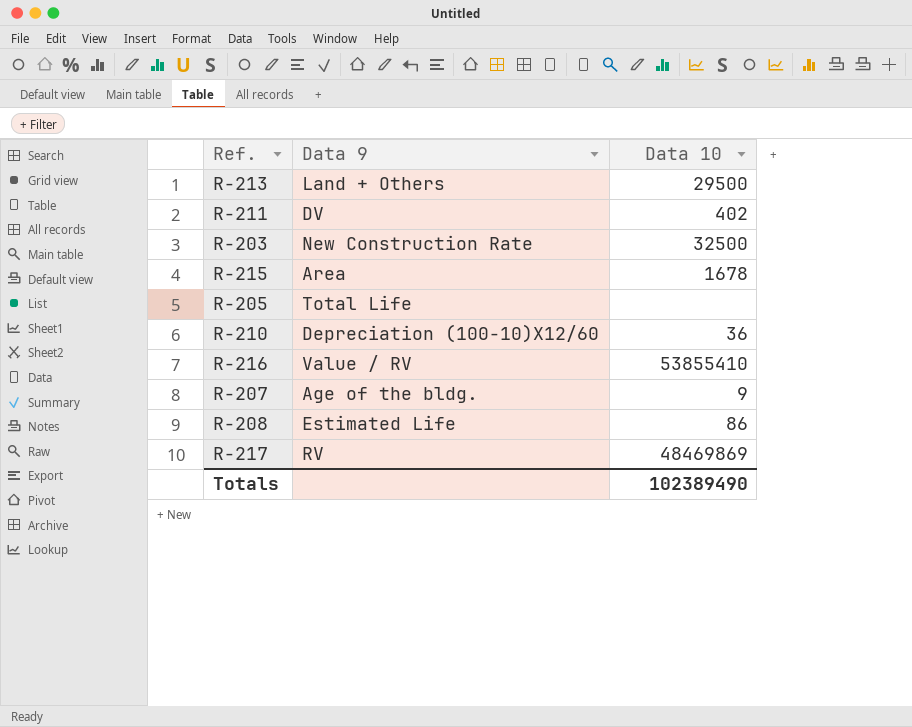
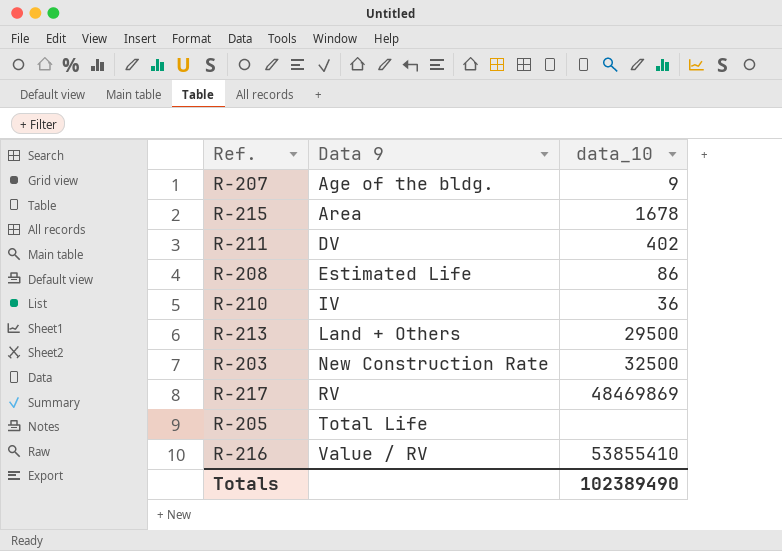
row order: none -> Data 9 ascending
column name: Data 10 -> data_10
R-210 | Data 9: Depreciation (100-10)X12/60 -> IV

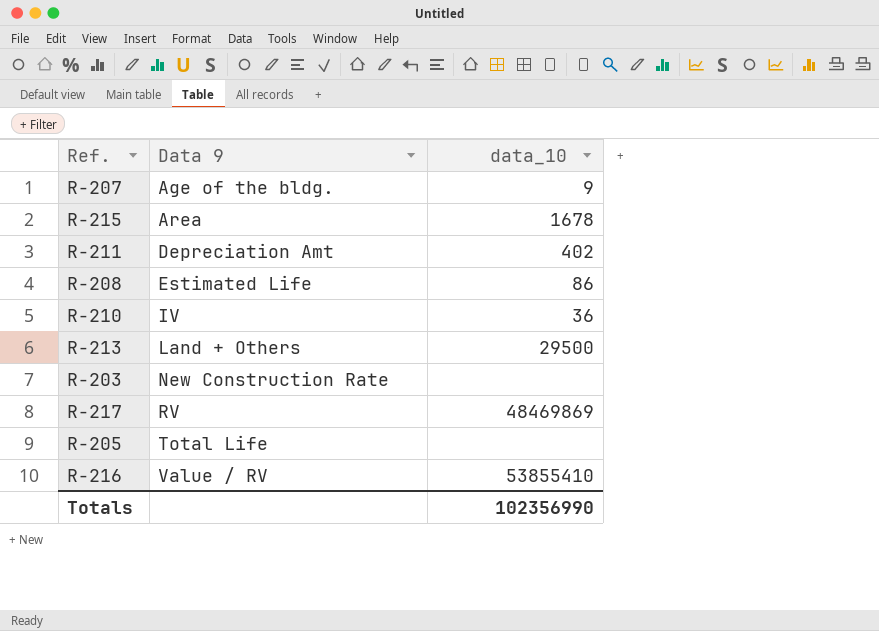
R-211 | Data 9: DV -> Depreciation Amt
R-203 | data_10: 32500 -> none
Totals | data_10: 102389490 -> 102356990

